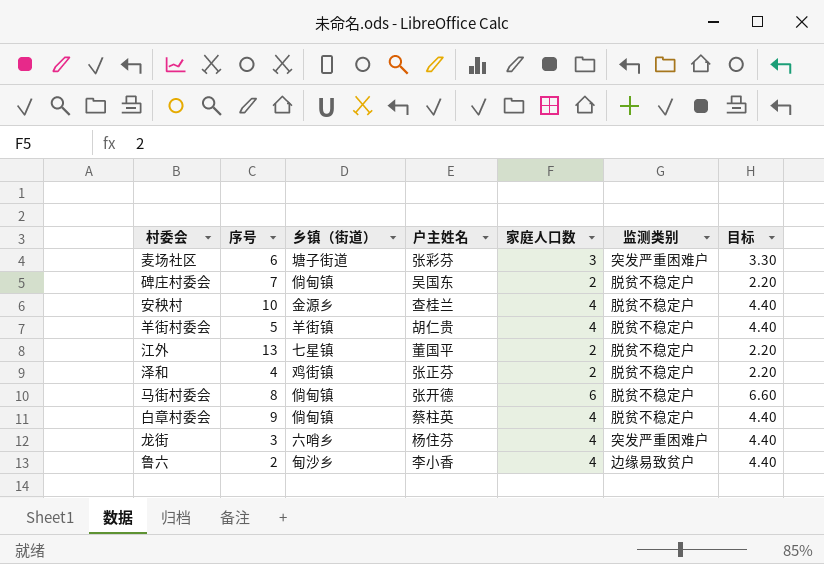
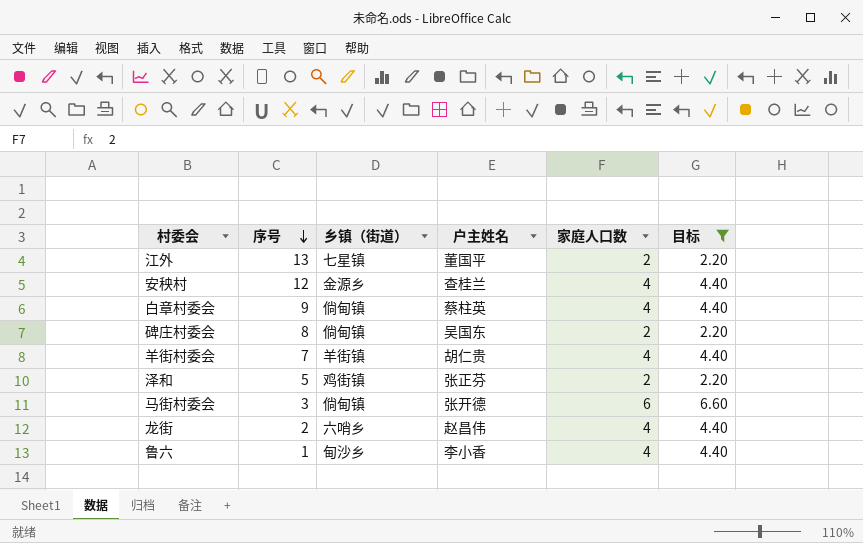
filter: none -> 目标 != 3.30
row order: none -> 序号 descending
column 监测类别 | position: 6 -> none
安秧村 | 序号: 10 -> 12
碑庄村委会 | 序号: 7 -> 8
羊街村委会 | 序号: 5 -> 7
泽和 | 序号: 4 -> 5
马街村委会 | 序号: 8 -> 3
龙街 | 序号: 3 -> 2
龙街 | 户主姓名: 杨住芬 -> 赵昌伟
鲁六 | 序号: 2 -> 1

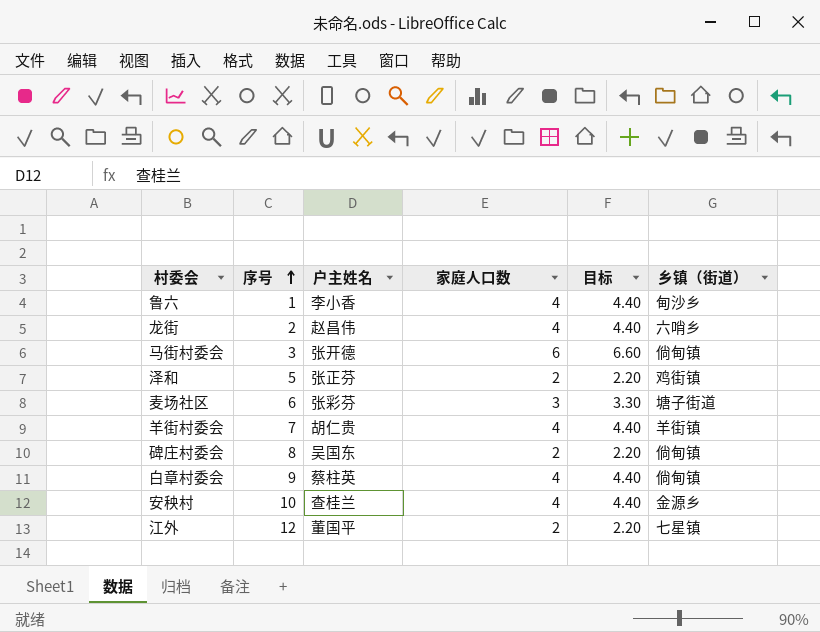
filter: 目标 != 3.30 -> none
row order: 序号 descending -> 序号 ascending
column 乡镇（街道） | position: 3 -> 6
安秧村 | 序号: 12 -> 10
江外 | 序号: 13 -> 12

